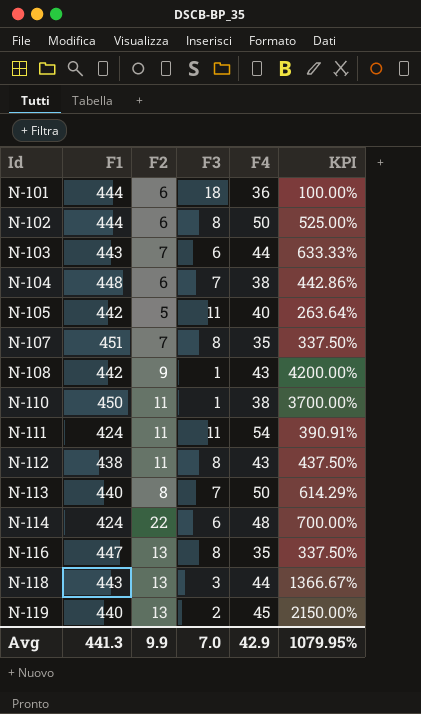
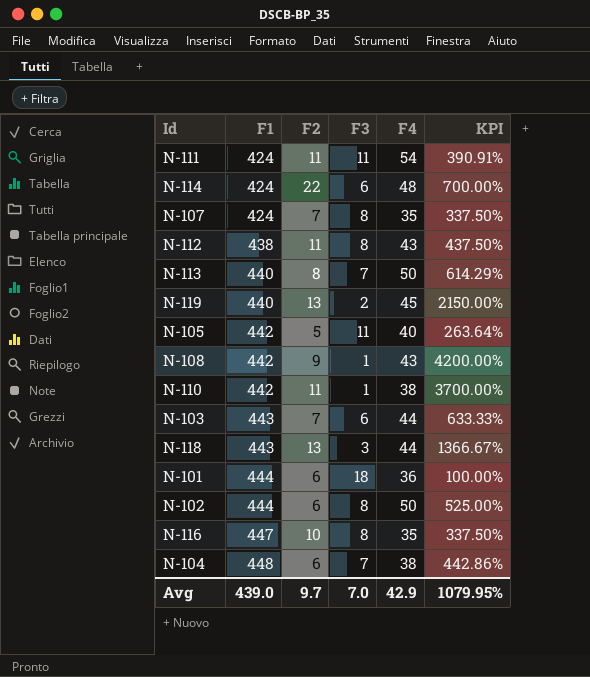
row order: Id ascending -> F1 ascending
N-107 | F1: 451 -> 424
N-110 | F1: 450 -> 442
N-116 | F2: 13 -> 10
Avg | F1: 441.3 -> 439.0
Avg | F2: 9.9 -> 9.7

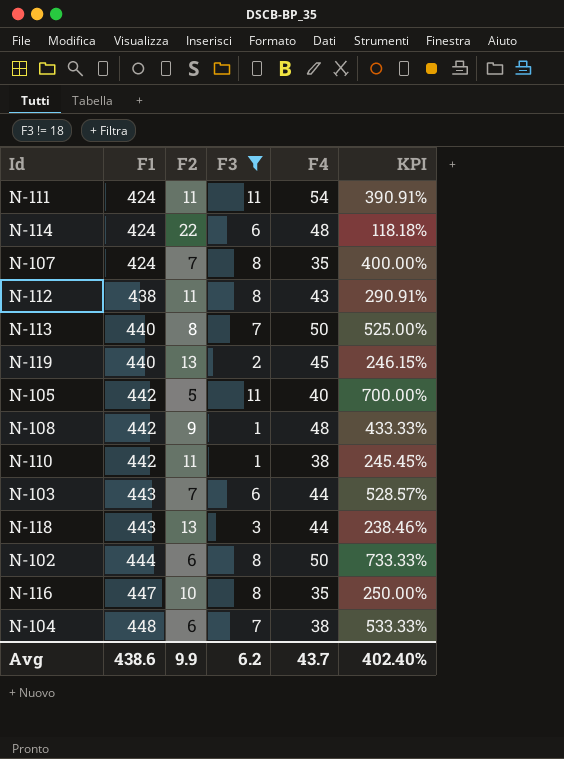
filter: none -> F3 != 18
column KPI | formula: ([F4] - [F3]) / [F3] -> ([F4] - [F2]) / [F2]
N-108 | F4: 43 -> 48
Avg | F1: 439.0 -> 438.6
Avg | F2: 9.7 -> 9.9
Avg | F3: 7.0 -> 6.2
Avg | F4: 42.9 -> 43.7
Avg | KPI: 1079.95% -> 402.40%

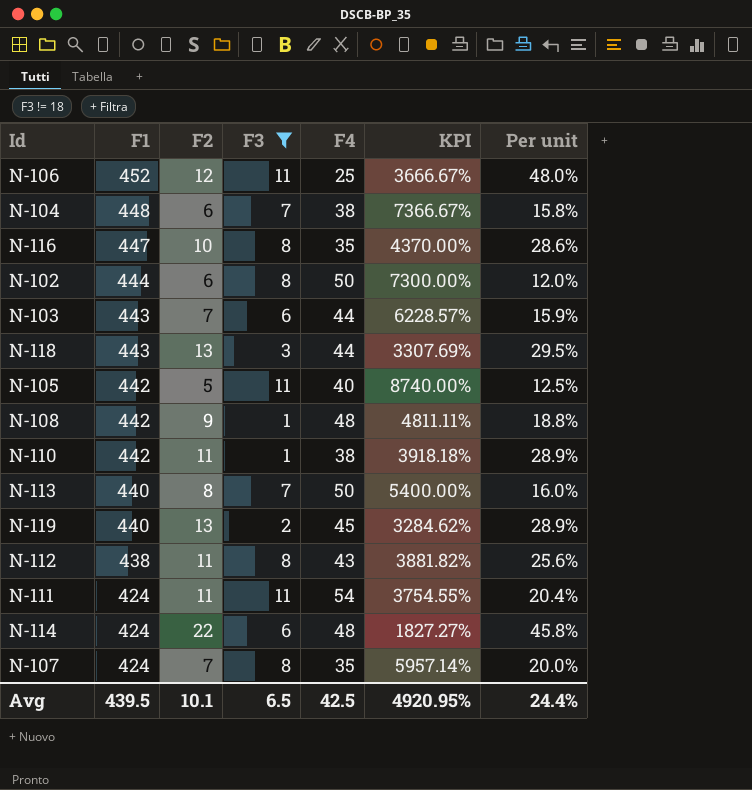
row order: F1 ascending -> F1 descending
column KPI | formula: ([F4] - [F2]) / [F2] -> ([F1] - [F2]) / [F2]
column Per unit | formula: none -> [F2] / [F4]
row N-106: none -> 452 | 12 | 11 | 25 | 3666.67% | 48.0%
Avg | F1: 438.6 -> 439.5
Avg | F2: 9.9 -> 10.1
Avg | F3: 6.2 -> 6.5
Avg | F4: 43.7 -> 42.5
Avg | KPI: 402.40% -> 4920.95%

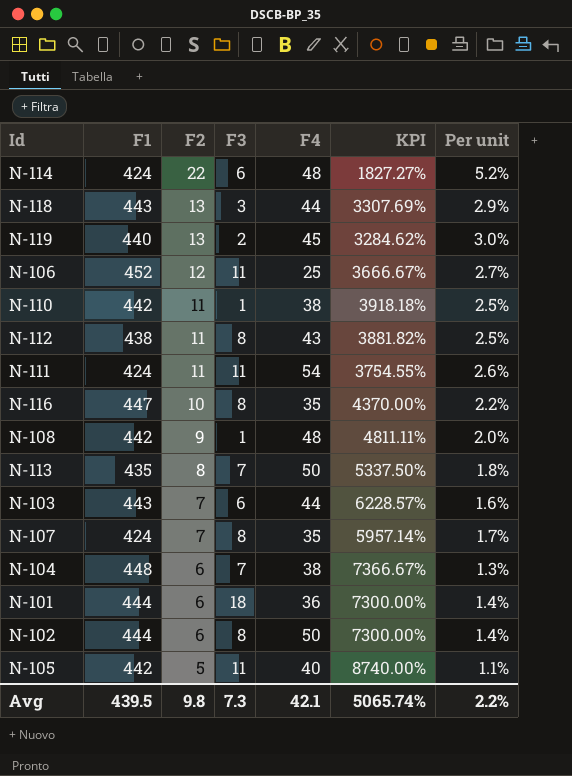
filter: F3 != 18 -> none
row order: F1 descending -> F2 descending
column Per unit | formula: [F2] / [F4] -> [F2] / [F1]
N-113 | F1: 440 -> 435
N-113 | KPI: 5400.00% -> 5337.50%
Avg | F2: 10.1 -> 9.8
Avg | F3: 6.5 -> 7.3
Avg | F4: 42.5 -> 42.1
Avg | KPI: 4920.95% -> 5065.74%
Avg | Per unit: 24.4% -> 2.2%

